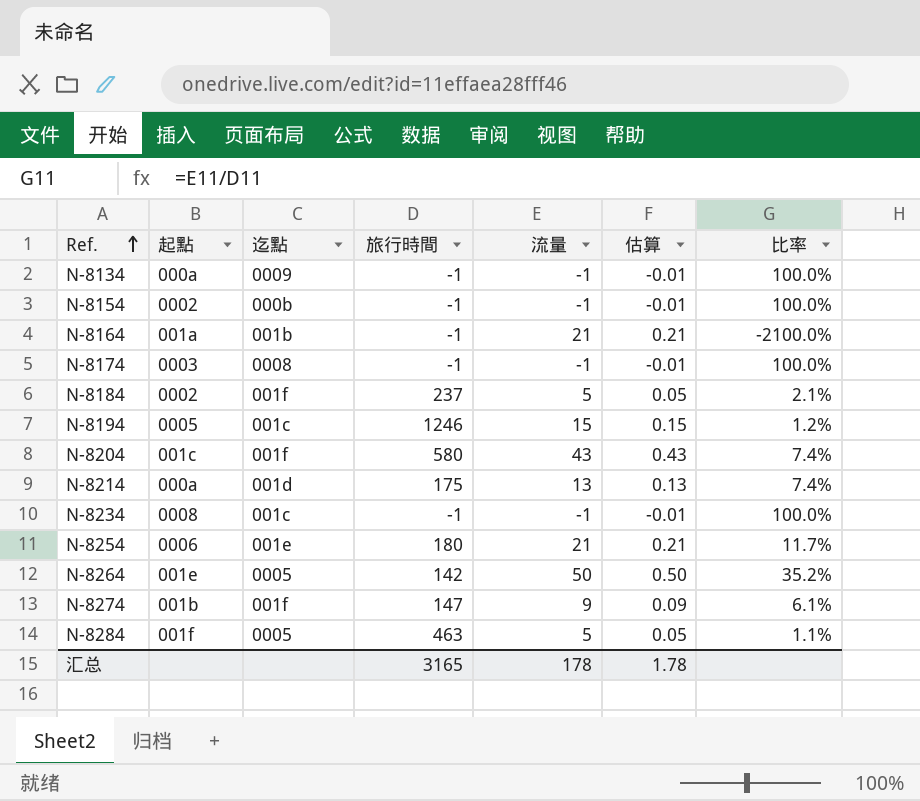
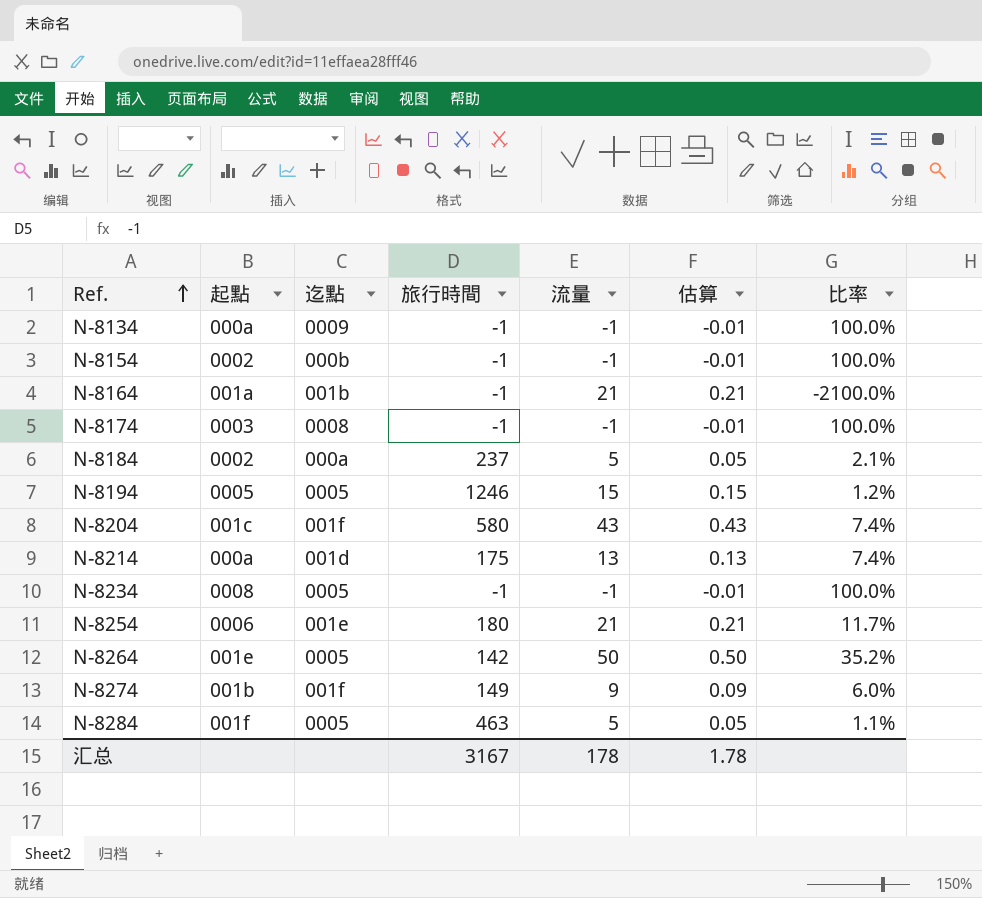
N-8184 | 迄點: 001f -> 000a
N-8194 | 迄點: 001c -> 0005
N-8234 | 迄點: 001c -> 0005
N-8274 | 旅行時間: 147 -> 149
N-8274 | 比率: 6.1% -> 6.0%
汇总 | 旅行時間: 3165 -> 3167

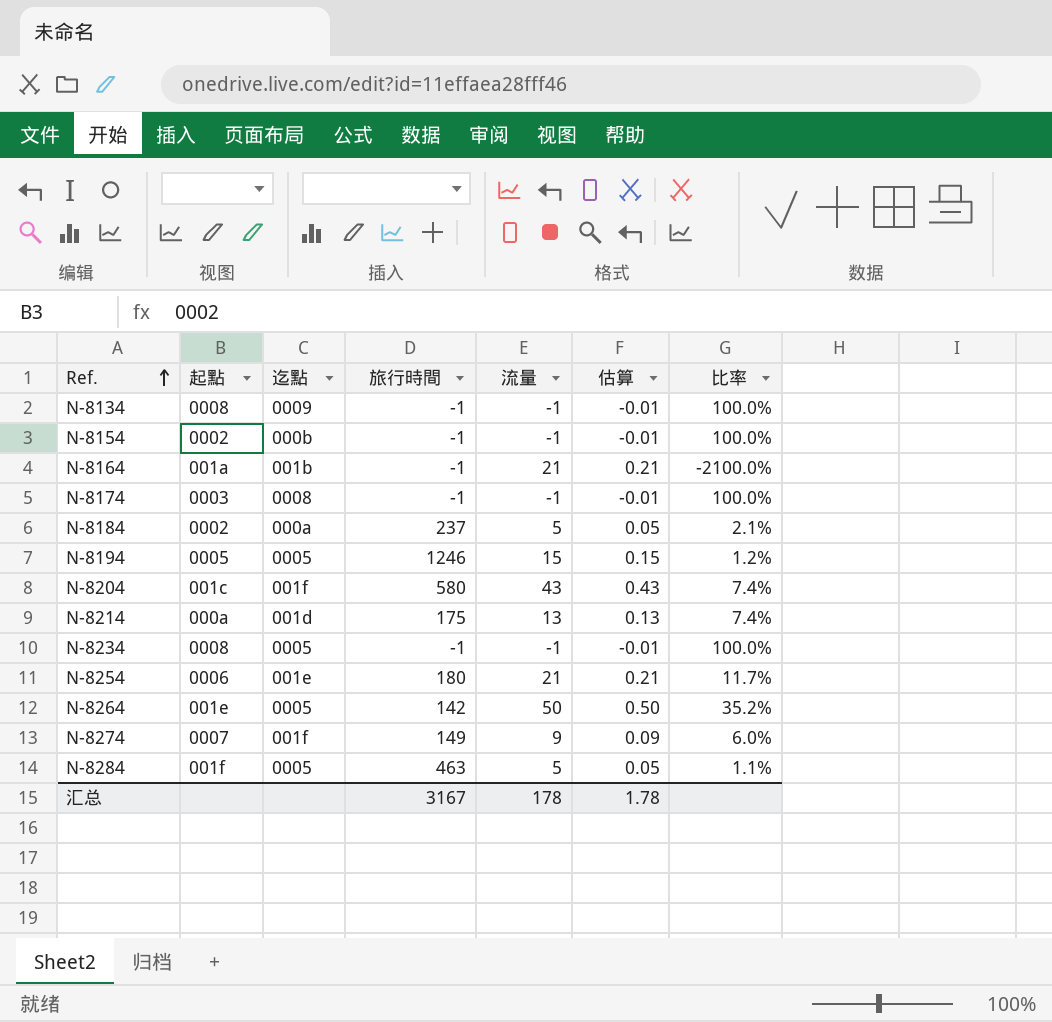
N-8134 | 起點: 000a -> 0008
N-8274 | 起點: 001b -> 0007

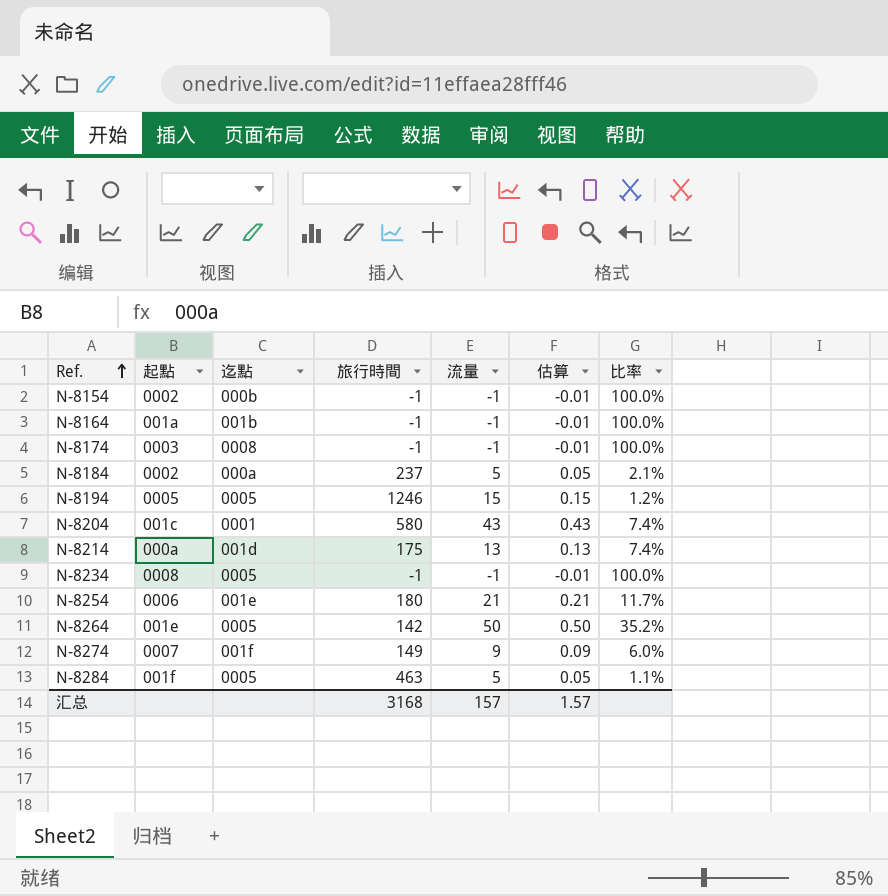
row N-8134: 0008 | 0009 | -1 | -1 | -0.01 | 100.0% -> none
N-8164 | 流量: 21 -> -1
N-8164 | 估算: 0.21 -> -0.01
N-8164 | 比率: -2100.0% -> 100.0%
N-8204 | 迄點: 001f -> 0001
汇总 | 旅行時間: 3167 -> 3168
汇总 | 流量: 178 -> 157
汇总 | 估算: 1.78 -> 1.57

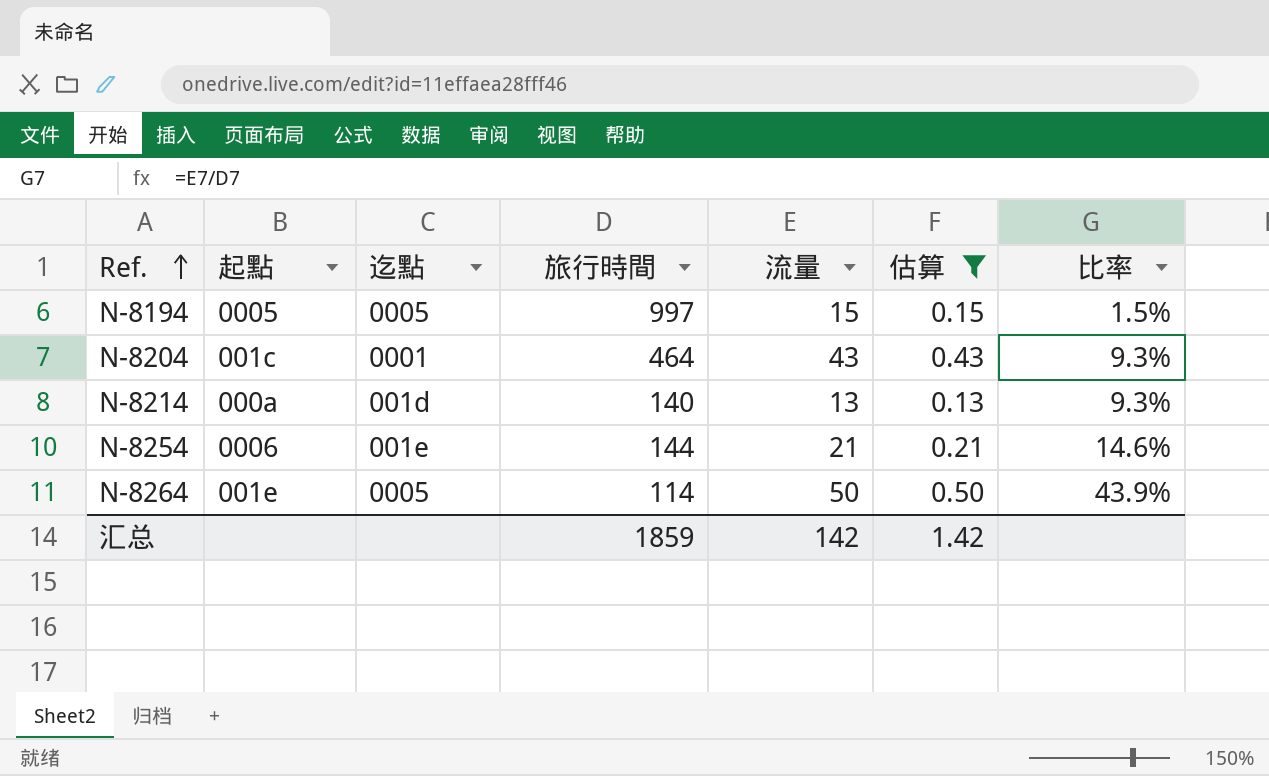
filter: none -> 估算 >= 0.13
N-8194 | 旅行時間: 1246 -> 997
N-8194 | 比率: 1.2% -> 1.5%
N-8204 | 旅行時間: 580 -> 464
N-8204 | 比率: 7.4% -> 9.3%
N-8214 | 旅行時間: 175 -> 140
N-8214 | 比率: 7.4% -> 9.3%
N-8254 | 旅行時間: 180 -> 144
N-8254 | 比率: 11.7% -> 14.6%
N-8264 | 旅行時間: 142 -> 114
N-8264 | 比率: 35.2% -> 43.9%
汇总 | 旅行時間: 3168 -> 1859
汇总 | 流量: 157 -> 142
汇总 | 估算: 1.57 -> 1.42

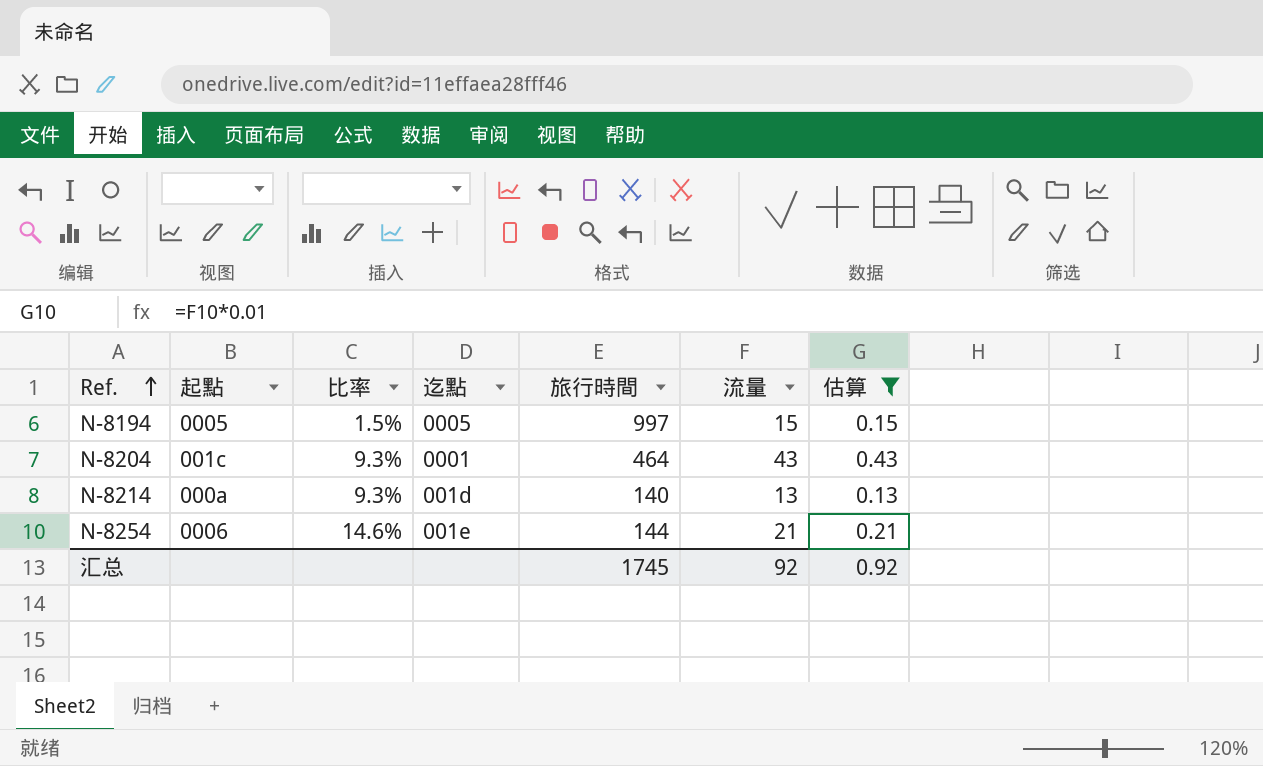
column 比率 | position: 7 -> 3
row N-8264: 001e | 0005 | 114 | 50 | 0.50 | 43.9% -> none
汇总 | 旅行時間: 1859 -> 1745
汇总 | 流量: 142 -> 92
汇总 | 估算: 1.42 -> 0.92

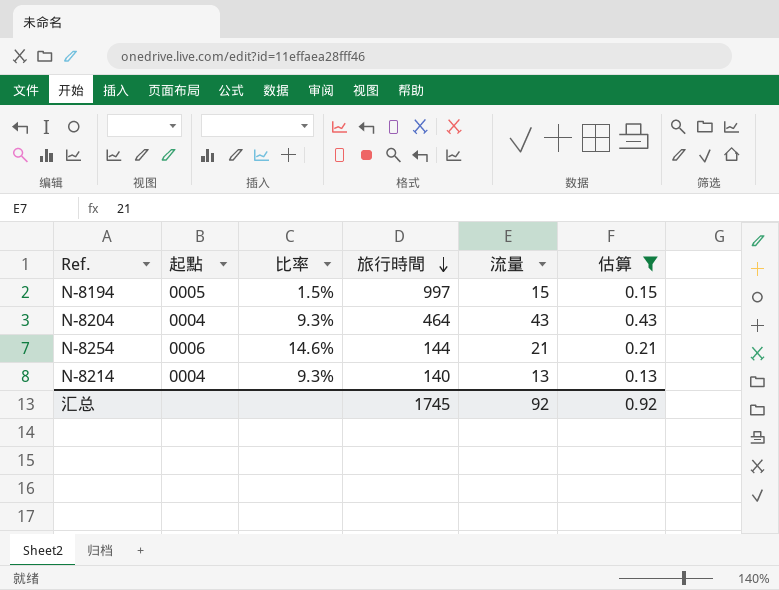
row order: Ref. ascending -> 旅行時間 descending
column 迄點 | position: 4 -> none
N-8204 | 起點: 001c -> 0004
N-8214 | 起點: 000a -> 0004

